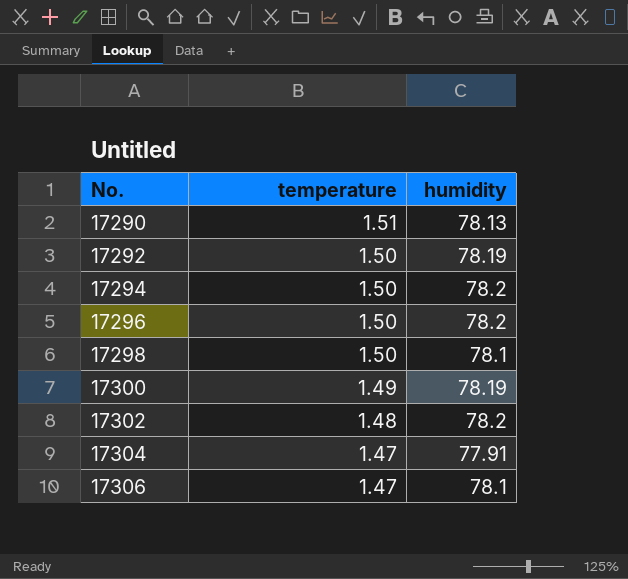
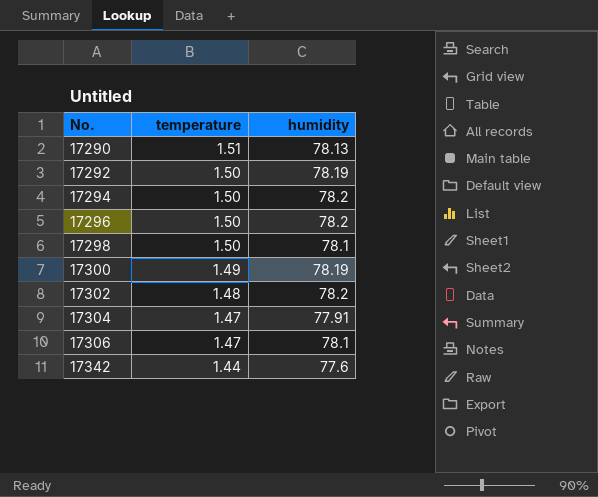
row 17342: none -> 1.44 | 77.6

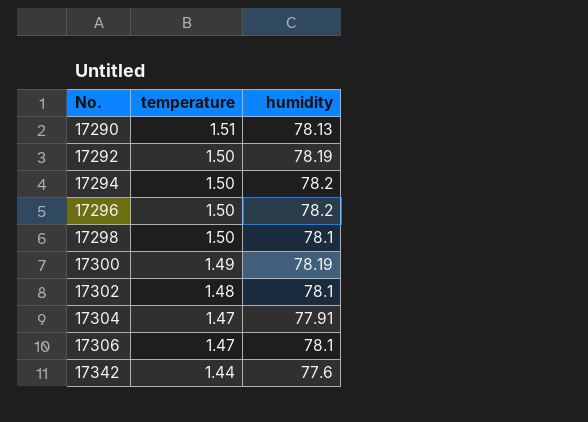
17302 | humidity: 78.2 -> 78.1

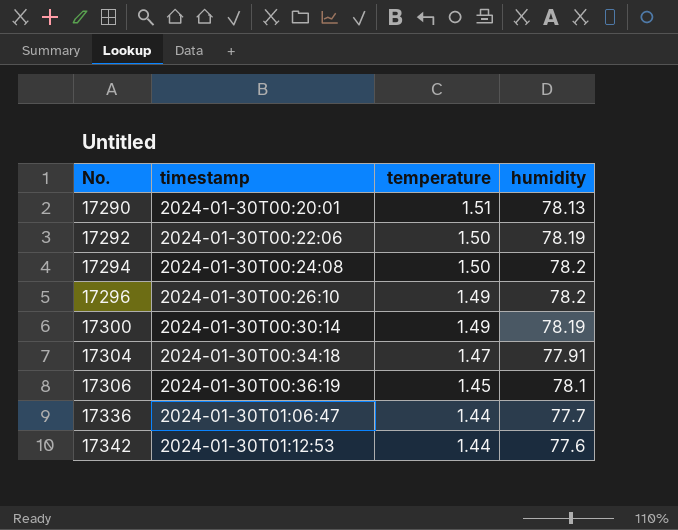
column timestamp | position: none -> 2
row 17298: 1.50 | 78.1 -> none
row 17302: 1.48 | 78.1 -> none
17296 | temperature: 1.50 -> 1.49
17306 | temperature: 1.47 -> 1.45
row 17336: none -> 2024-01-30T01:06:47 | 1.44 | 77.7

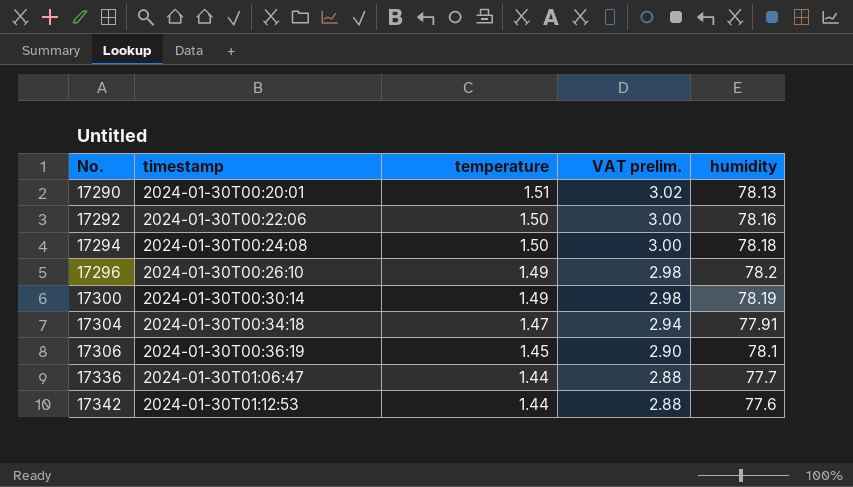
column VAT prelim. | formula: none -> [temperature] * 2
17292 | humidity: 78.19 -> 78.16
17294 | humidity: 78.2 -> 78.18

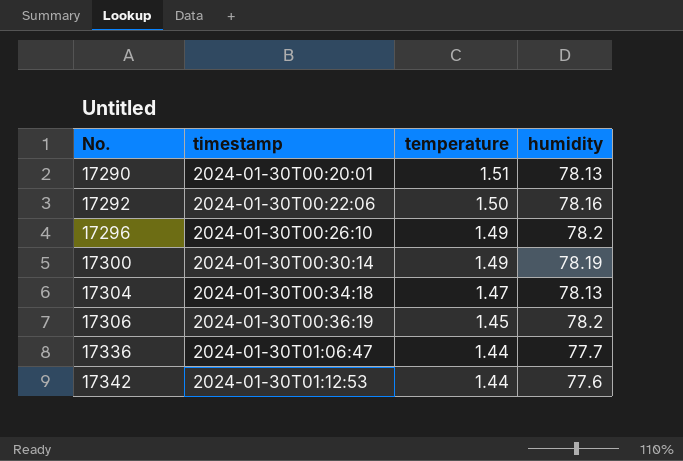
column VAT prelim. | formula: [temperature] * 2 -> none
row 17294: 2024-01-30T00:24:08 | 1.50 | 3.00 | 78.18 -> none
17304 | humidity: 77.91 -> 78.13
17306 | humidity: 78.1 -> 78.2

